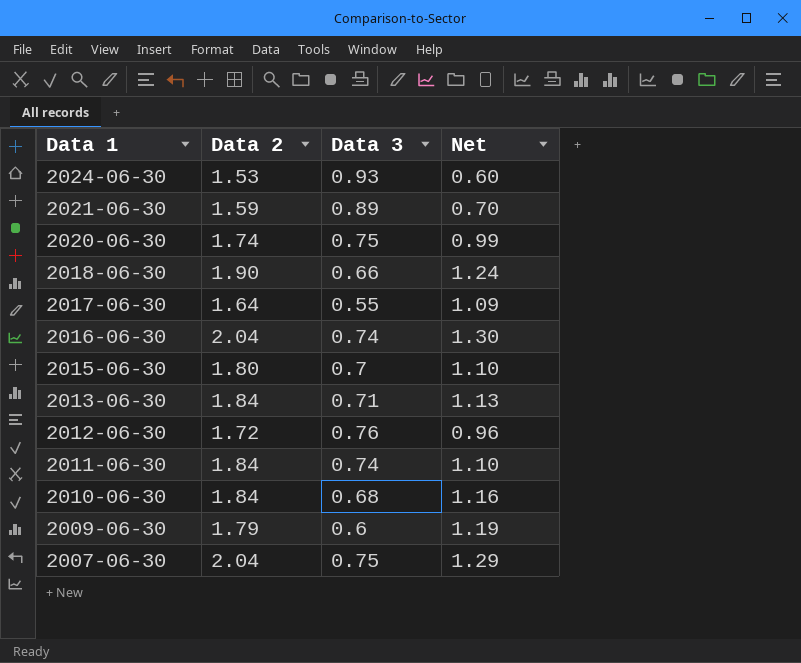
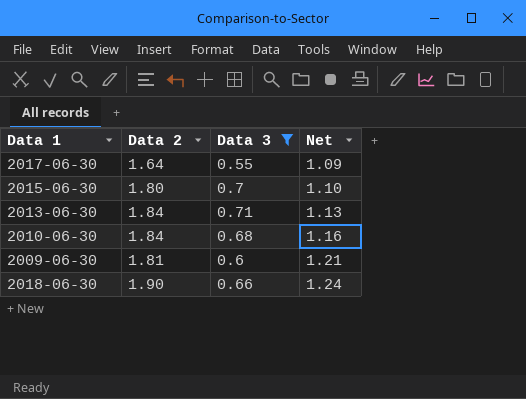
filter: none -> Data 3 <= 0.71
row order: Data 1 descending -> Net ascending
2009-06-30 | Data 2: 1.79 -> 1.81
2009-06-30 | Net: 1.19 -> 1.21

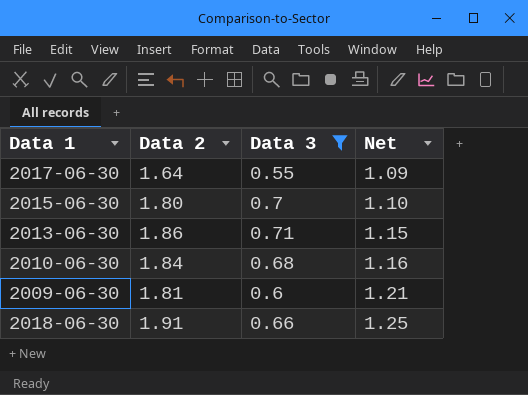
2013-06-30 | Data 2: 1.84 -> 1.86
2013-06-30 | Net: 1.13 -> 1.15
2018-06-30 | Data 2: 1.90 -> 1.91
2018-06-30 | Net: 1.24 -> 1.25

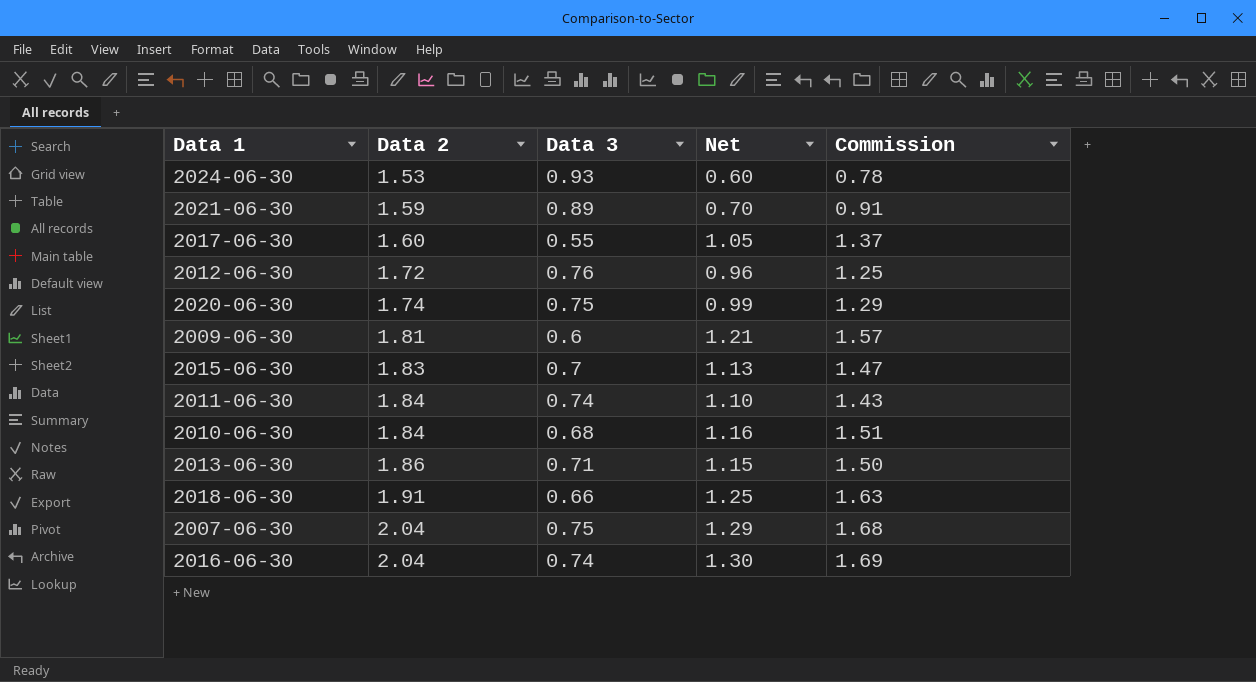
filter: Data 3 <= 0.71 -> none
row order: Net ascending -> Data 2 ascending
column Commission | formula: none -> [Net] * 1.3
2017-06-30 | Data 2: 1.64 -> 1.60
2017-06-30 | Net: 1.09 -> 1.05
2015-06-30 | Data 2: 1.80 -> 1.83
2015-06-30 | Net: 1.10 -> 1.13

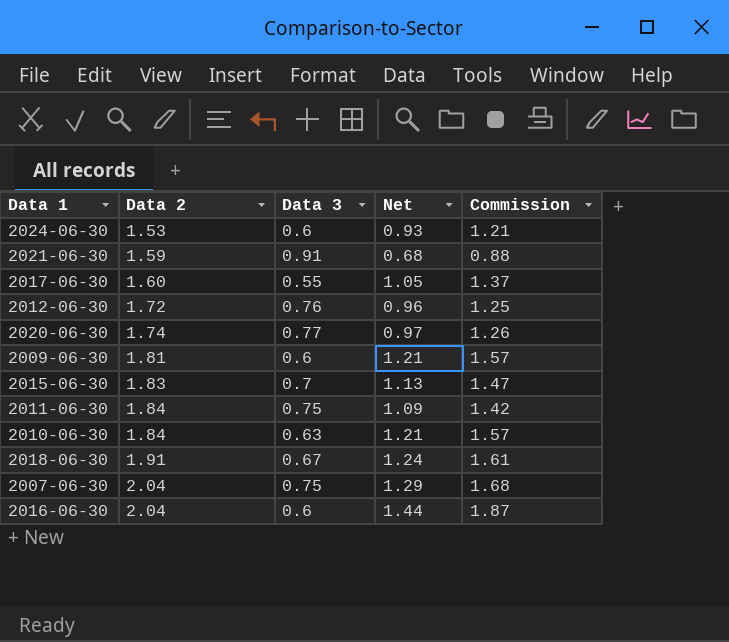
row 2013-06-30: 1.86 | 0.71 | 1.15 | 1.50 -> none
2024-06-30 | Data 3: 0.93 -> 0.6
2024-06-30 | Net: 0.60 -> 0.93
2024-06-30 | Commission: 0.78 -> 1.21
2021-06-30 | Data 3: 0.89 -> 0.91
2021-06-30 | Net: 0.70 -> 0.68
2021-06-30 | Commission: 0.91 -> 0.88
2020-06-30 | Data 3: 0.75 -> 0.77
2020-06-30 | Net: 0.99 -> 0.97
2020-06-30 | Commission: 1.29 -> 1.26
2011-06-30 | Data 3: 0.74 -> 0.75
2011-06-30 | Net: 1.10 -> 1.09
2011-06-30 | Commission: 1.43 -> 1.42
2010-06-30 | Data 3: 0.68 -> 0.63
2010-06-30 | Net: 1.16 -> 1.21
2010-06-30 | Commission: 1.51 -> 1.57
2018-06-30 | Data 3: 0.66 -> 0.67
2018-06-30 | Net: 1.25 -> 1.24
2018-06-30 | Commission: 1.63 -> 1.61
2016-06-30 | Data 3: 0.74 -> 0.6
2016-06-30 | Net: 1.30 -> 1.44
2016-06-30 | Commission: 1.69 -> 1.87

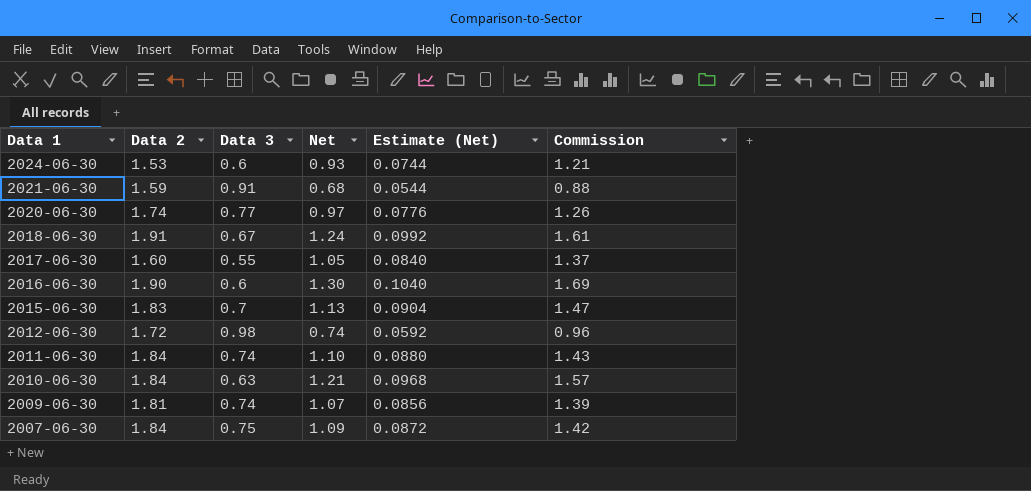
row order: Data 2 ascending -> Data 1 descending
column Estimate (Net) | formula: none -> [Net] * 0.08
2016-06-30 | Data 2: 2.04 -> 1.90
2016-06-30 | Net: 1.44 -> 1.30
2016-06-30 | Commission: 1.87 -> 1.69
2012-06-30 | Data 3: 0.76 -> 0.98
2012-06-30 | Net: 0.96 -> 0.74
2012-06-30 | Commission: 1.25 -> 0.96
2011-06-30 | Data 3: 0.75 -> 0.74
2011-06-30 | Net: 1.09 -> 1.10
2011-06-30 | Commission: 1.42 -> 1.43
2009-06-30 | Data 3: 0.6 -> 0.74
2009-06-30 | Net: 1.21 -> 1.07
2009-06-30 | Commission: 1.57 -> 1.39
2007-06-30 | Data 2: 2.04 -> 1.84
2007-06-30 | Net: 1.29 -> 1.09
2007-06-30 | Commission: 1.68 -> 1.42

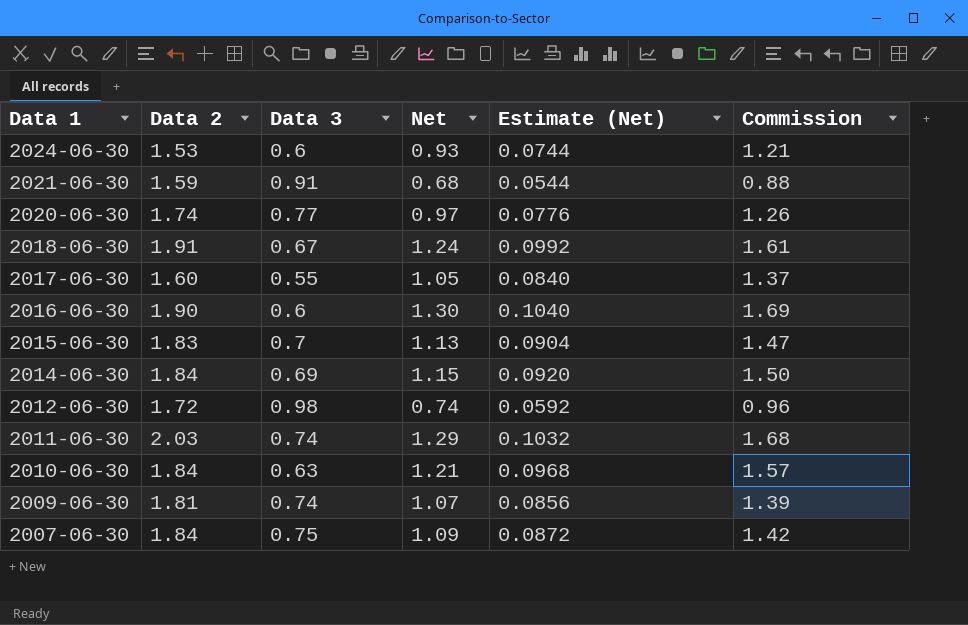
row 2014-06-30: none -> 1.84 | 0.69 | 1.15 | 0.0920 | 1.50
2011-06-30 | Data 2: 1.84 -> 2.03
2011-06-30 | Net: 1.10 -> 1.29
2011-06-30 | Estimate (Net): 0.0880 -> 0.1032
2011-06-30 | Commission: 1.43 -> 1.68

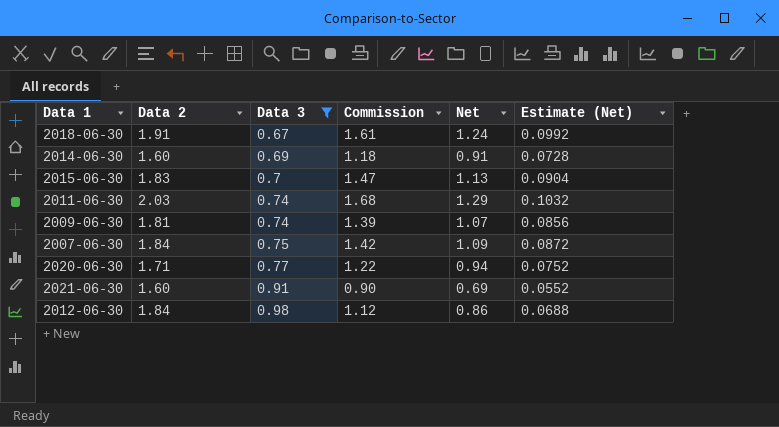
filter: none -> Data 3 >= 0.67
row order: Data 1 descending -> Data 3 ascending
column Commission | position: 6 -> 4
2014-06-30 | Data 2: 1.84 -> 1.60
2014-06-30 | Commission: 1.50 -> 1.18
2014-06-30 | Net: 1.15 -> 0.91
2014-06-30 | Estimate (Net): 0.0920 -> 0.0728
2020-06-30 | Data 2: 1.74 -> 1.71
2020-06-30 | Commission: 1.26 -> 1.22
2020-06-30 | Net: 0.97 -> 0.94
2020-06-30 | Estimate (Net): 0.0776 -> 0.0752
2021-06-30 | Data 2: 1.59 -> 1.60
2021-06-30 | Commission: 0.88 -> 0.90
2021-06-30 | Net: 0.68 -> 0.69
2021-06-30 | Estimate (Net): 0.0544 -> 0.0552
2012-06-30 | Data 2: 1.72 -> 1.84
2012-06-30 | Commission: 0.96 -> 1.12
2012-06-30 | Net: 0.74 -> 0.86
2012-06-30 | Estimate (Net): 0.0592 -> 0.0688

